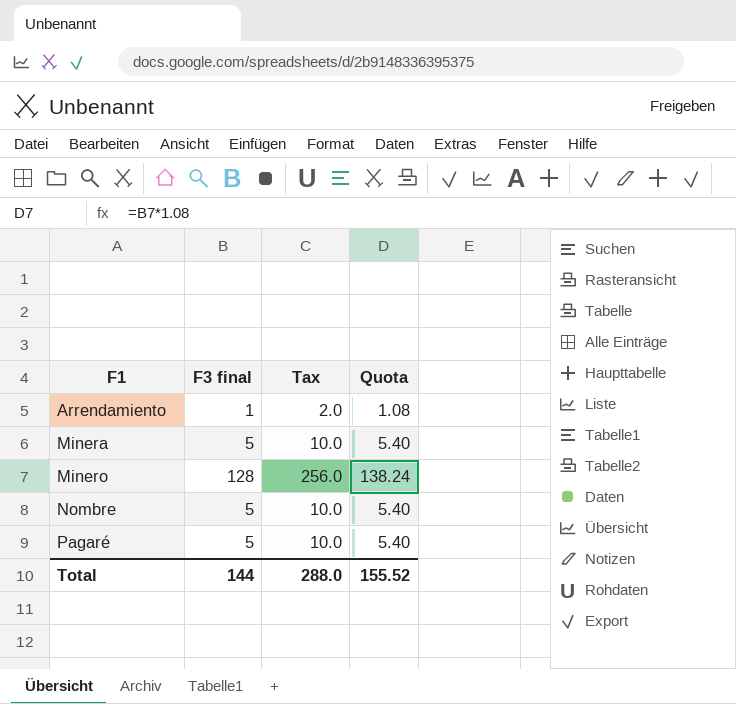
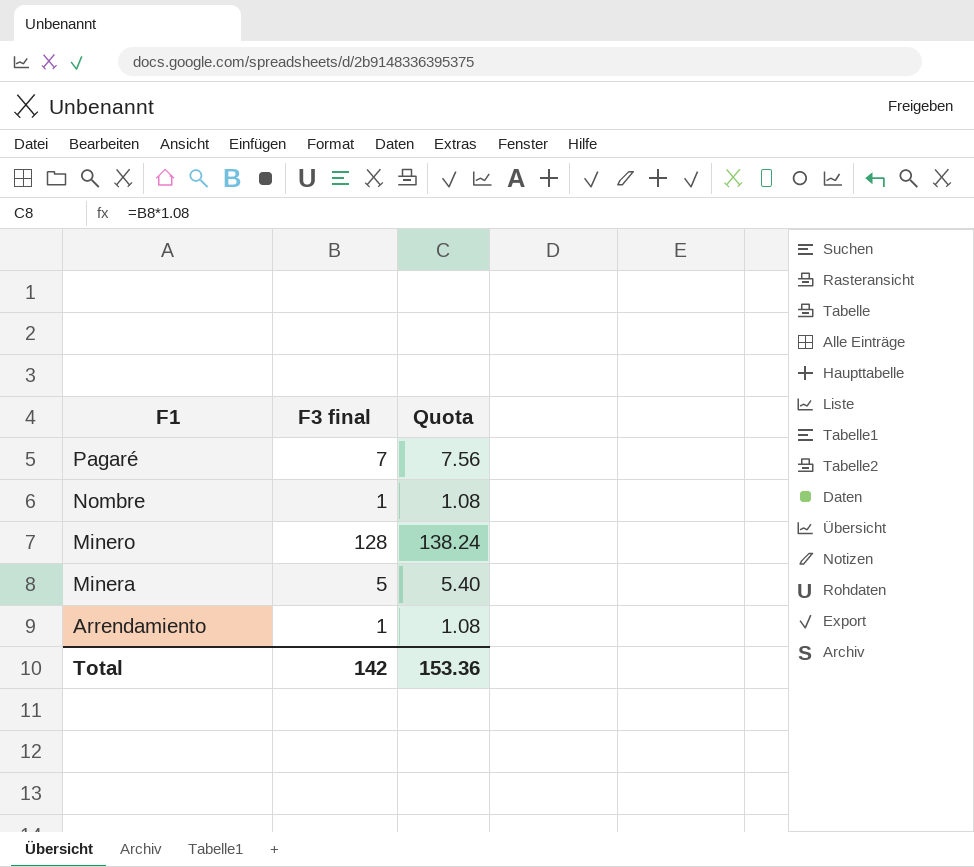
row order: F1 ascending -> F1 descending
column Tax | formula: [F3 final] * 2 -> none
Pagaré | F3 final: 5 -> 7
Pagaré | Quota: 5.40 -> 7.56
Nombre | F3 final: 5 -> 1
Nombre | Quota: 5.40 -> 1.08
Total | F3 final: 144 -> 142
Total | Quota: 155.52 -> 153.36

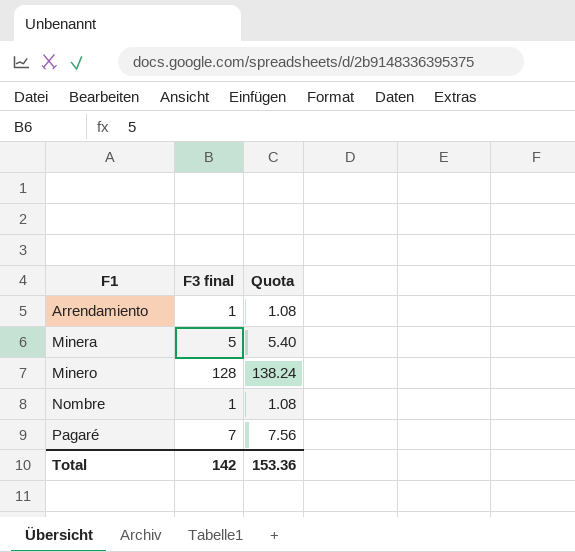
row order: F1 descending -> F1 ascending

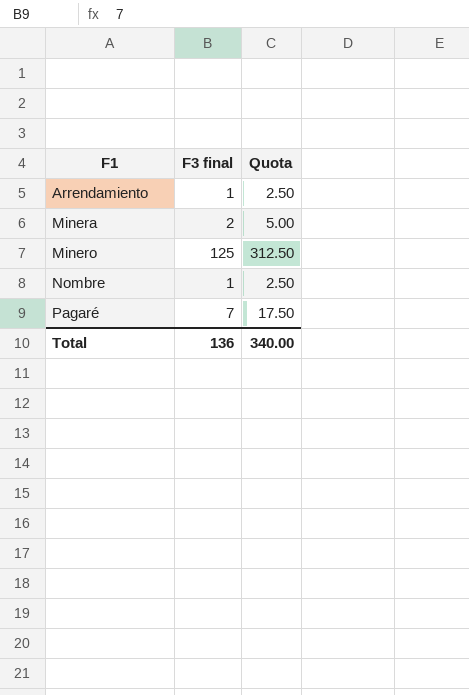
column Quota | formula: [F3 final] * 1.08 -> [F3 final] * 2.5
Minera | F3 final: 5 -> 2
Minero | F3 final: 128 -> 125
Total | F3 final: 142 -> 136
Total | Quota: 153.36 -> 340.00

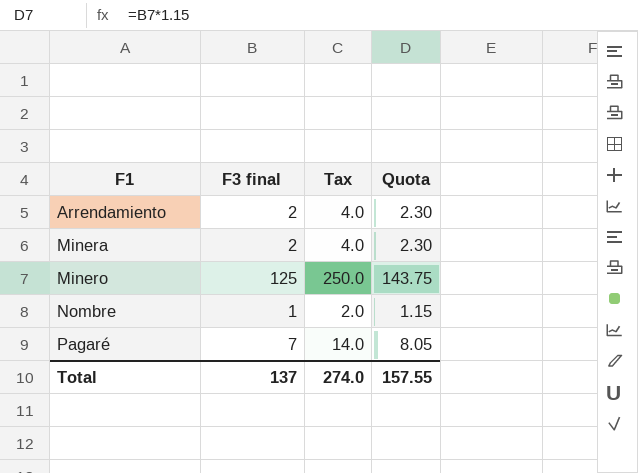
column Tax | formula: none -> [F3 final] * 2
column Quota | formula: [F3 final] * 2.5 -> [F3 final] * 1.15
Arrendamiento | F3 final: 1 -> 2
Total | F3 final: 136 -> 137
Total | Quota: 340.00 -> 157.55

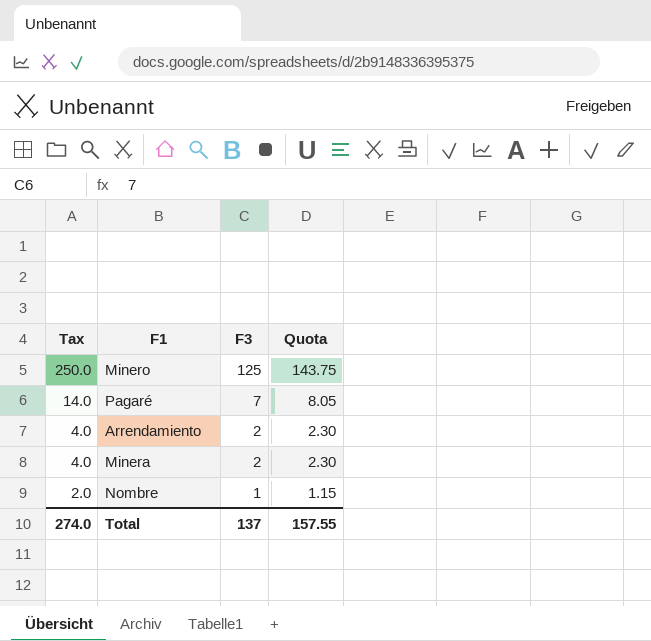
row order: F1 ascending -> Tax descending
column Tax | position: 3 -> 1
column name: F3 final -> F3

